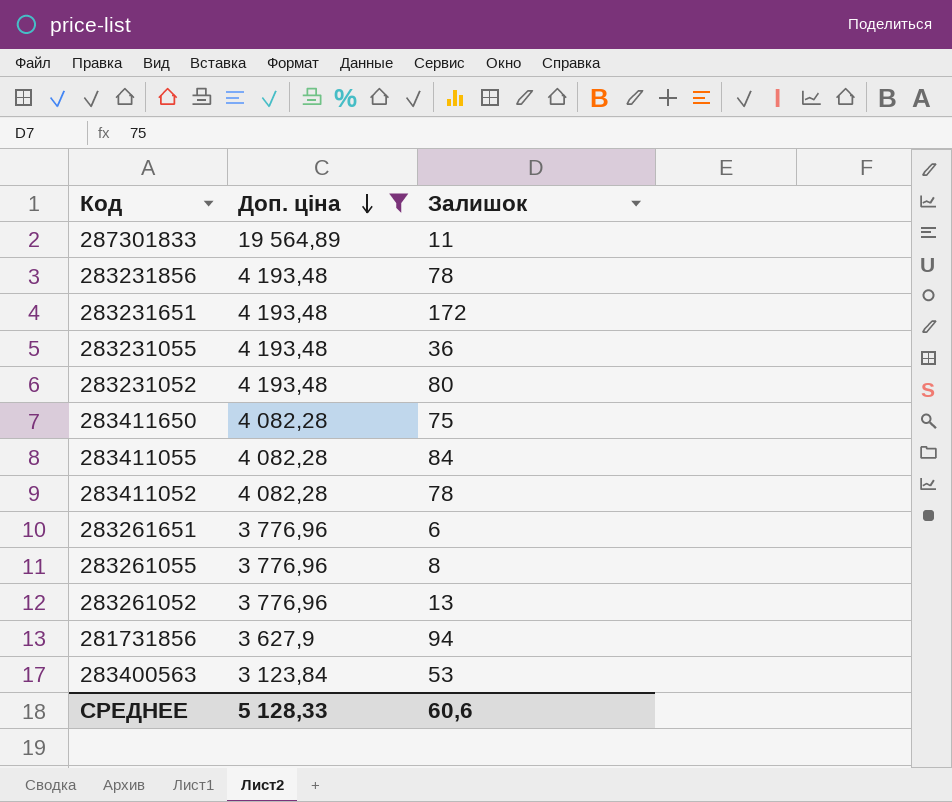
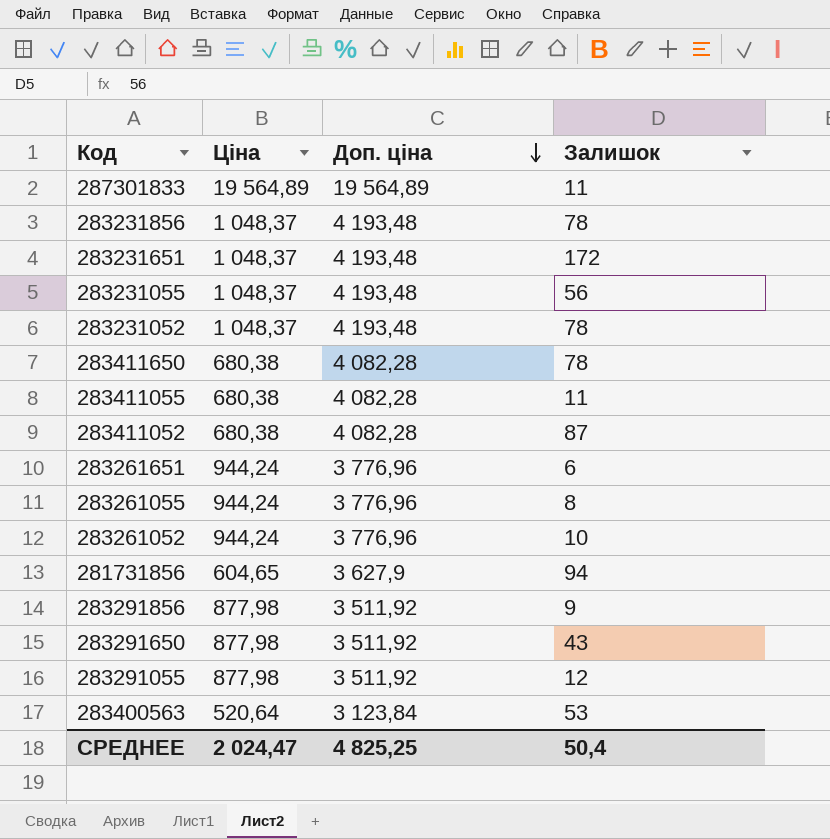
filter: Доп. ціна != 3 511,92 -> none
column Ціна | position: none -> 2
283231055 | Залишок: 36 -> 56
283231052 | Залишок: 80 -> 78
283411650 | Залишок: 75 -> 78
283411055 | Залишок: 84 -> 11
283411052 | Залишок: 78 -> 87
283261052 | Залишок: 13 -> 10
СРЕДНЕЕ | Доп. ціна: 5 128,33 -> 4 825,25
СРЕДНЕЕ | Залишок: 60,6 -> 50,4

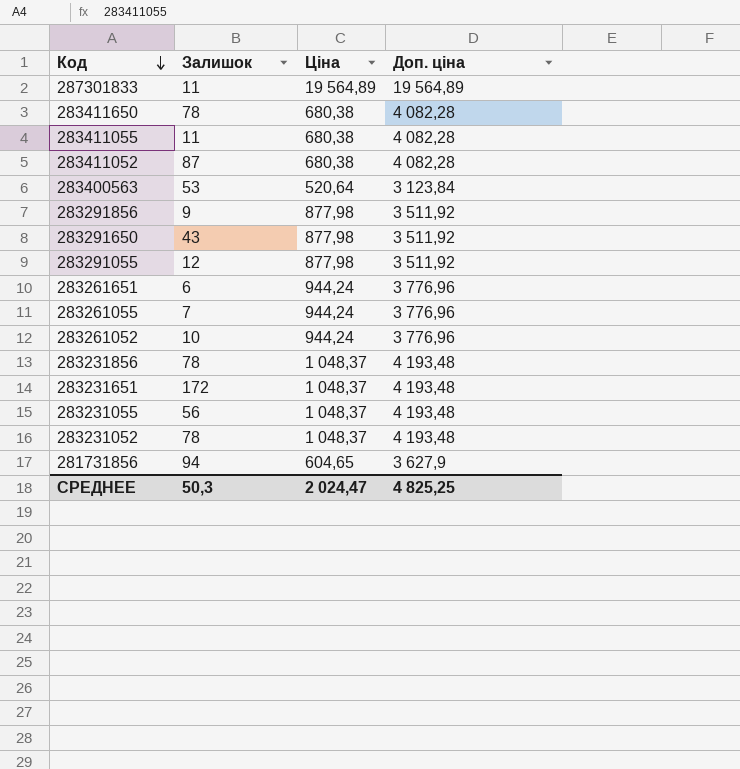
row order: Доп. ціна descending -> Код descending
column Залишок | position: 4 -> 2
283261055 | Залишок: 8 -> 7
СРЕДНЕЕ | Залишок: 50,4 -> 50,3

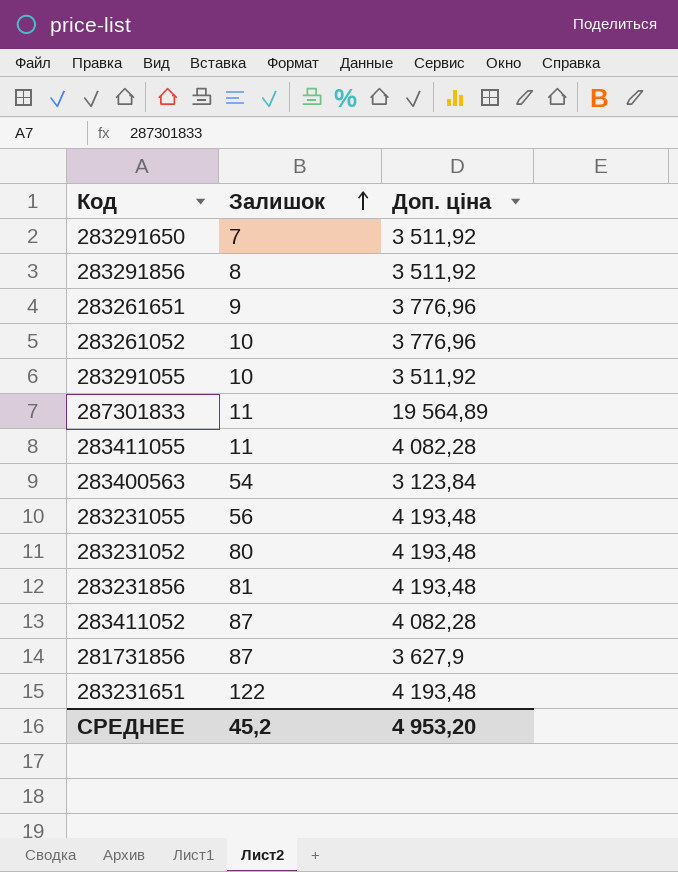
row order: Код descending -> Залишок ascending
column Ціна | position: 3 -> none
row 283411650: 78 | 680,38 | 4 082,28 -> none
row 283261055: 7 | 944,24 | 3 776,96 -> none
283291650 | Залишок: 43 -> 7
283291856 | Залишок: 9 -> 8
283261651 | Залишок: 6 -> 9
283291055 | Залишок: 12 -> 10
283400563 | Залишок: 53 -> 54
283231052 | Залишок: 78 -> 80
283231856 | Залишок: 78 -> 81
281731856 | Залишок: 94 -> 87
283231651 | Залишок: 172 -> 122
СРЕДНЕЕ | Залишок: 50,3 -> 45,2
СРЕДНЕЕ | Доп. ціна: 4 825,25 -> 4 953,20

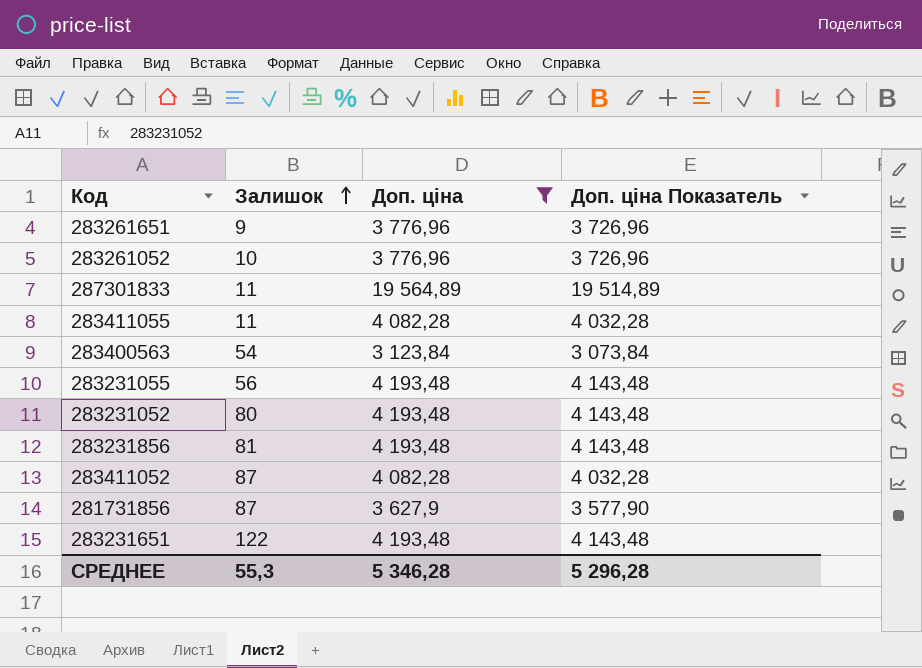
filter: none -> Доп. ціна != 3 511,92
column Доп. ціна Показатель | formula: none -> [Доп. ціна] - 50
СРЕДНЕЕ | Залишок: 45,2 -> 55,3
СРЕДНЕЕ | Доп. ціна: 4 953,20 -> 5 346,28

